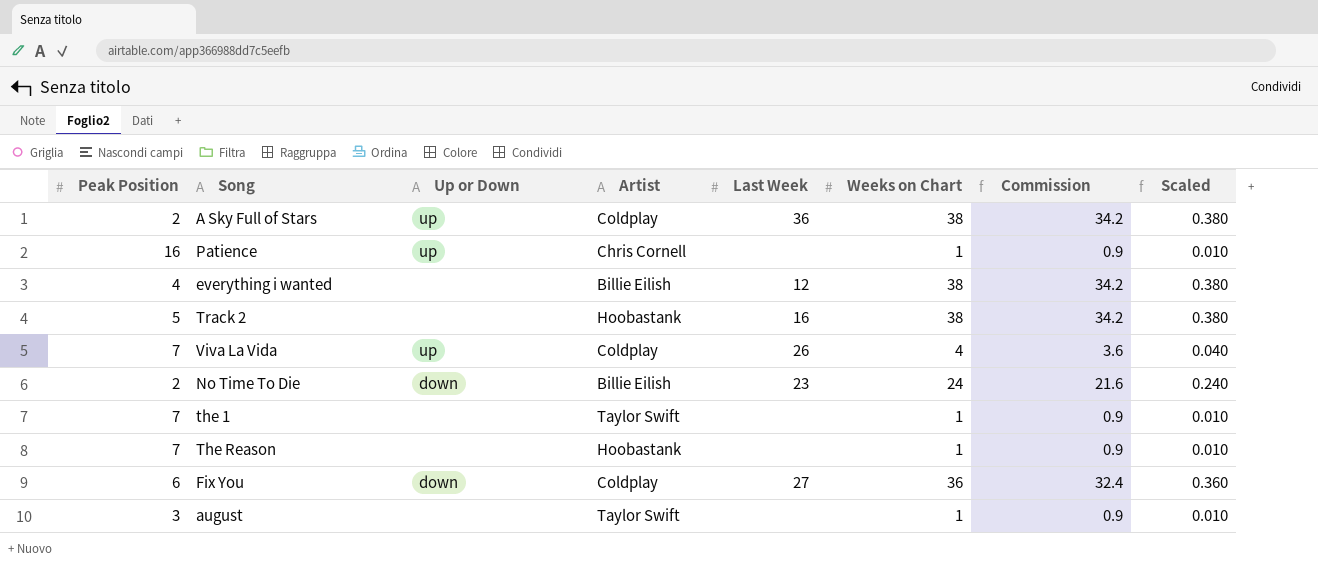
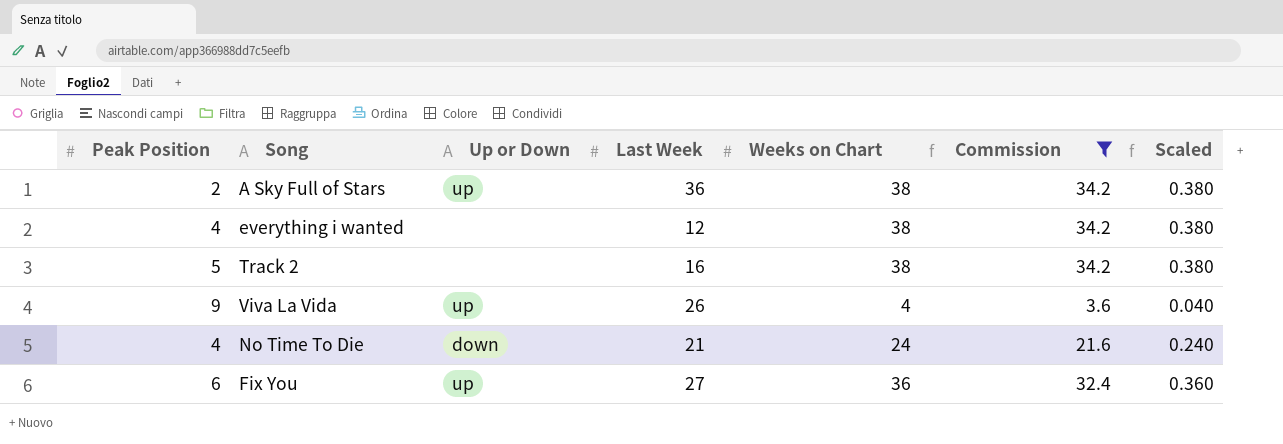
filter: none -> Commission != 0.9
column Artist | position: 4 -> none
Viva La Vida | Peak Position: 7 -> 9
No Time To Die | Peak Position: 2 -> 4
No Time To Die | Last Week: 23 -> 21
Fix You | Up or Down: down -> up

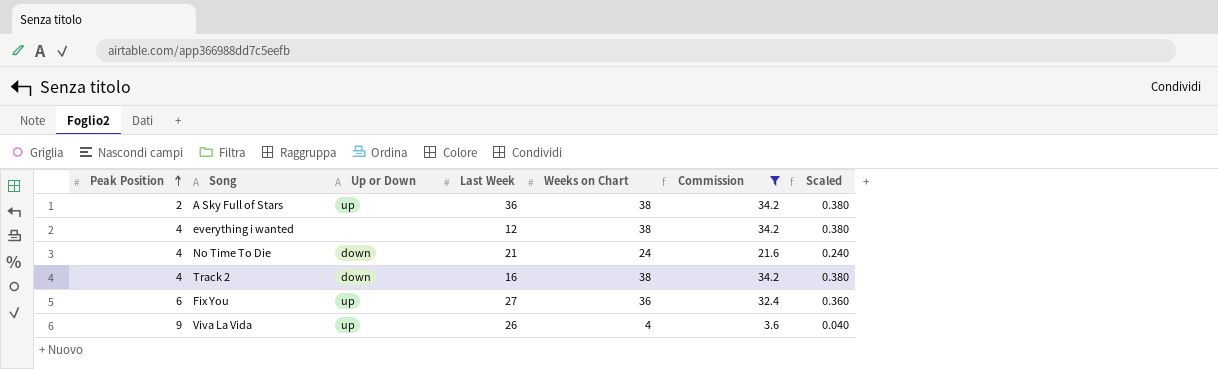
row order: none -> Peak Position ascending
Track 2 | Peak Position: 5 -> 4
Track 2 | Up or Down: none -> down

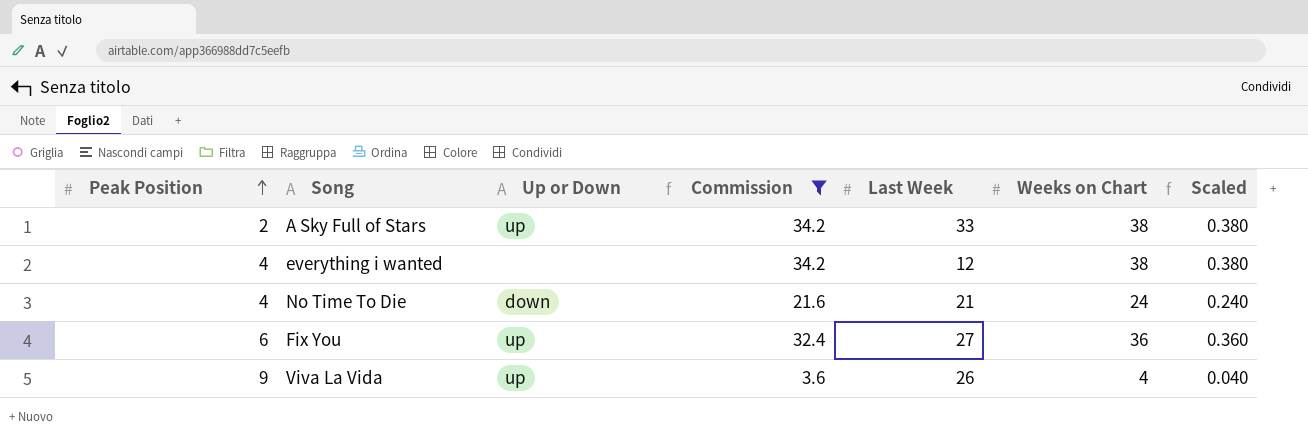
column Commission | position: 6 -> 4
row Track 2: 4 | down | 16 | 38 | 34.2 | 0.380 -> none
A Sky Full of Stars | Last Week: 36 -> 33

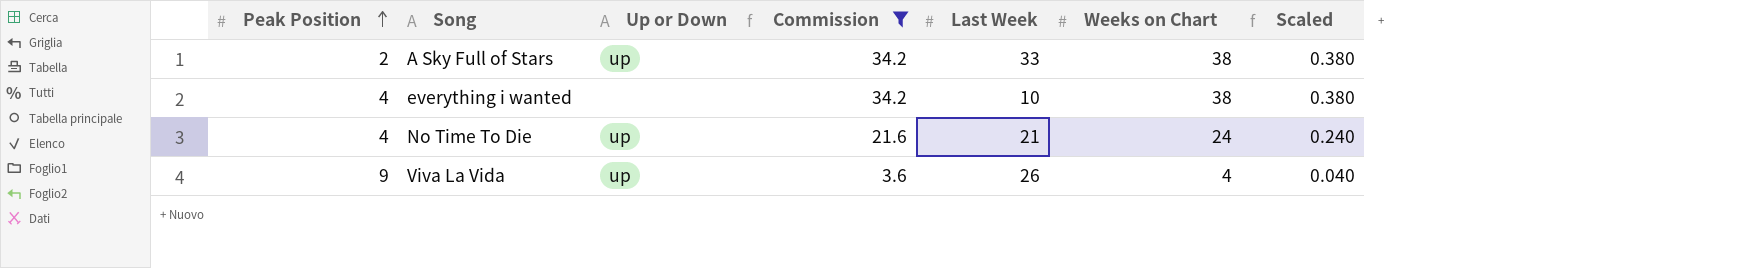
row Fix You: 6 | up | 32.4 | 27 | 36 | 0.360 -> none
everything i wanted | Last Week: 12 -> 10
No Time To Die | Up or Down: down -> up

